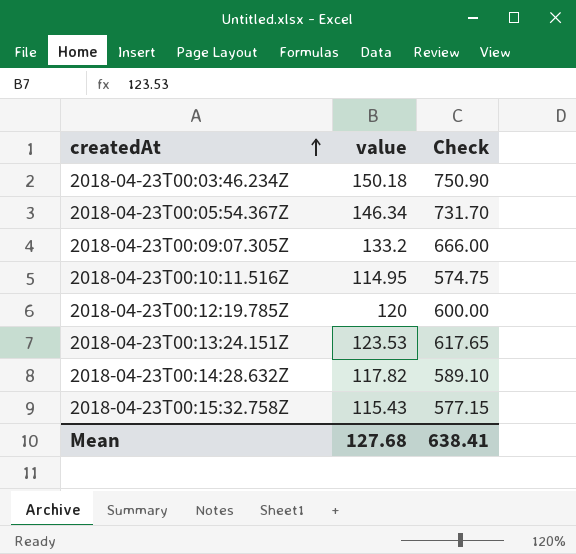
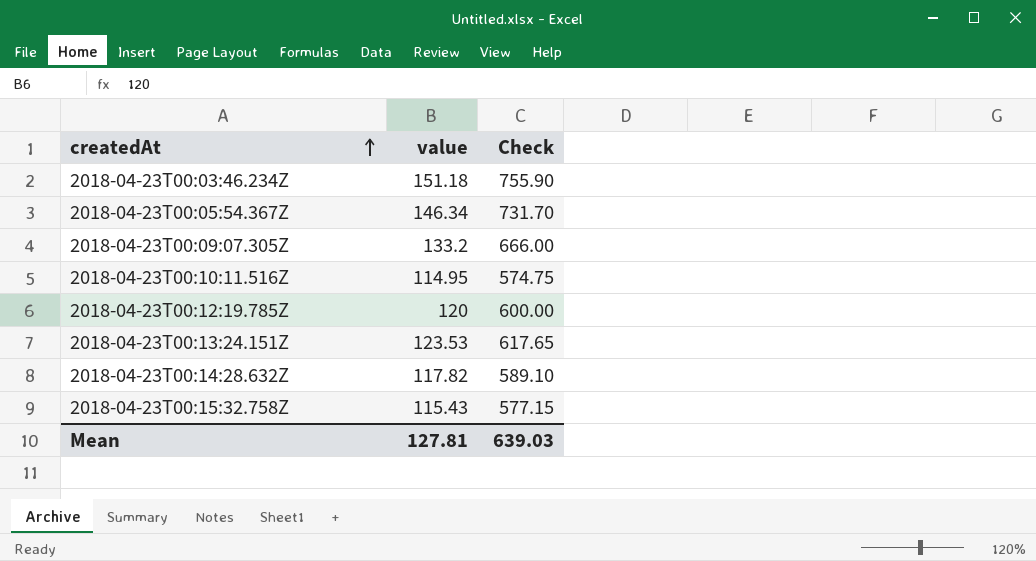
2018-04-23T00:03:46.234Z | value: 150.18 -> 151.18
2018-04-23T00:03:46.234Z | Check: 750.90 -> 755.90
Mean | value: 127.68 -> 127.81
Mean | Check: 638.41 -> 639.03

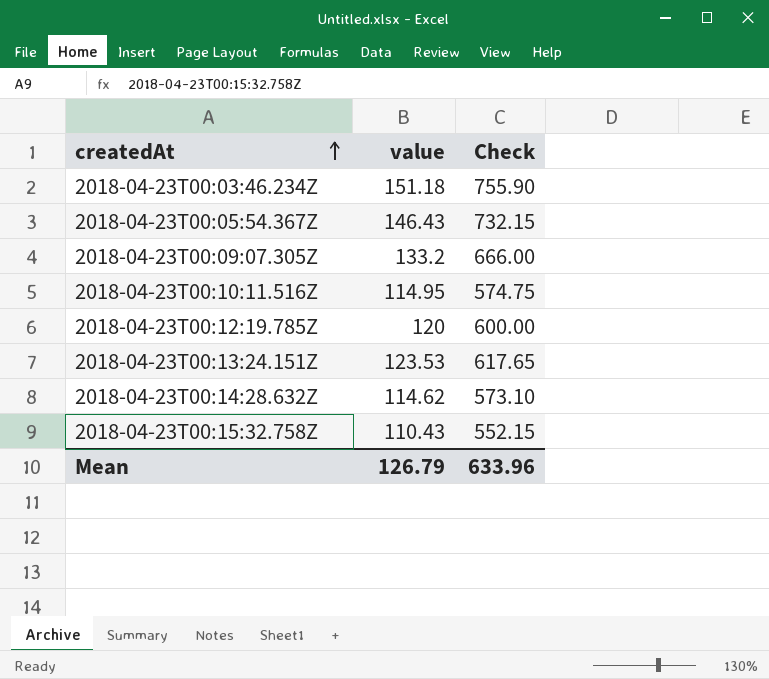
2018-04-23T00:05:54.367Z | value: 146.34 -> 146.43
2018-04-23T00:05:54.367Z | Check: 731.70 -> 732.15
2018-04-23T00:14:28.632Z | value: 117.82 -> 114.62
2018-04-23T00:14:28.632Z | Check: 589.10 -> 573.10
2018-04-23T00:15:32.758Z | value: 115.43 -> 110.43
2018-04-23T00:15:32.758Z | Check: 577.15 -> 552.15
Mean | value: 127.81 -> 126.79
Mean | Check: 639.03 -> 633.96

